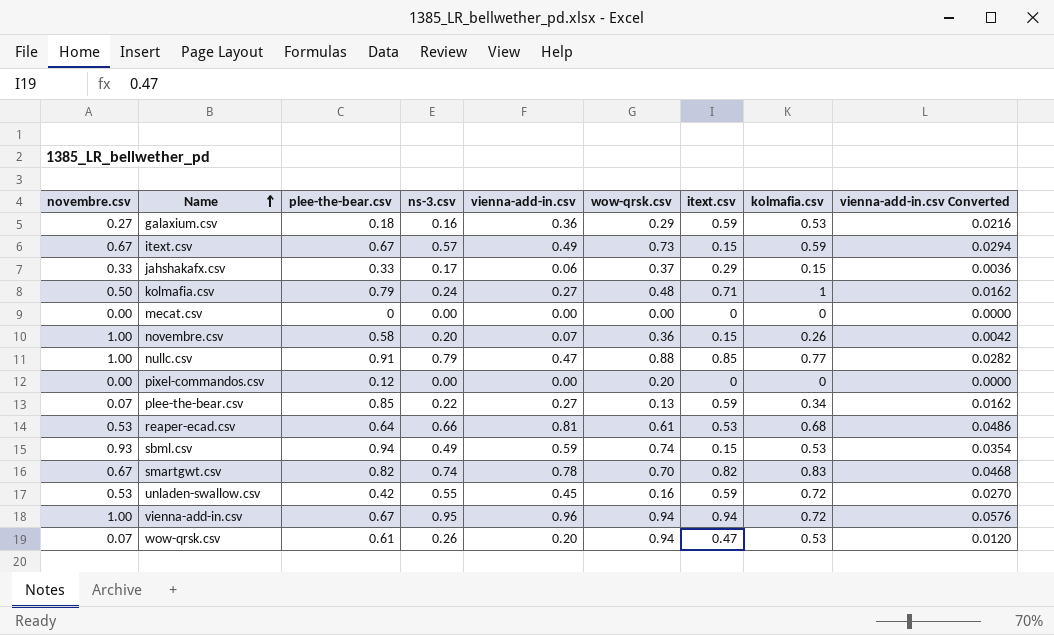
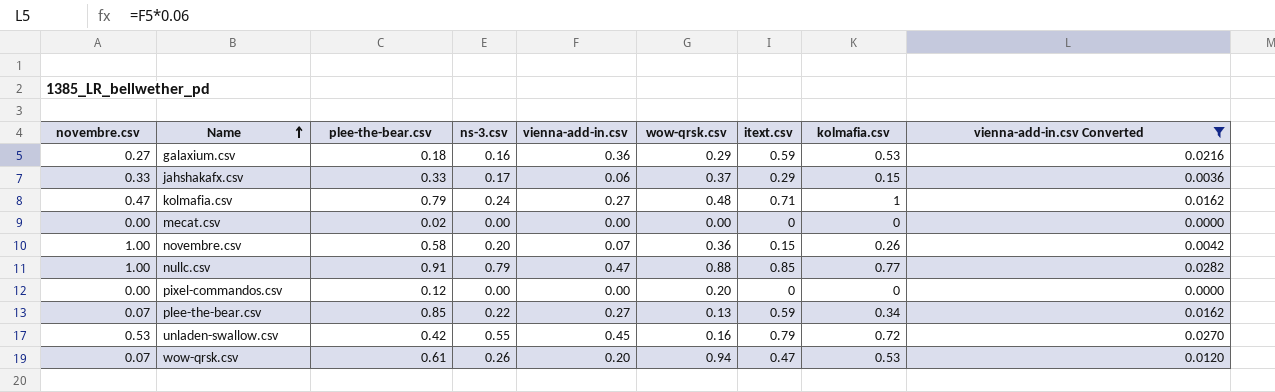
filter: none -> vienna-add-in.csv Converted <= 0.0282
kolmafia.csv | novembre.csv: 0.50 -> 0.47
mecat.csv | plee-the-bear.csv: 0 -> 0.02
unladen-swallow.csv | itext.csv: 0.59 -> 0.79

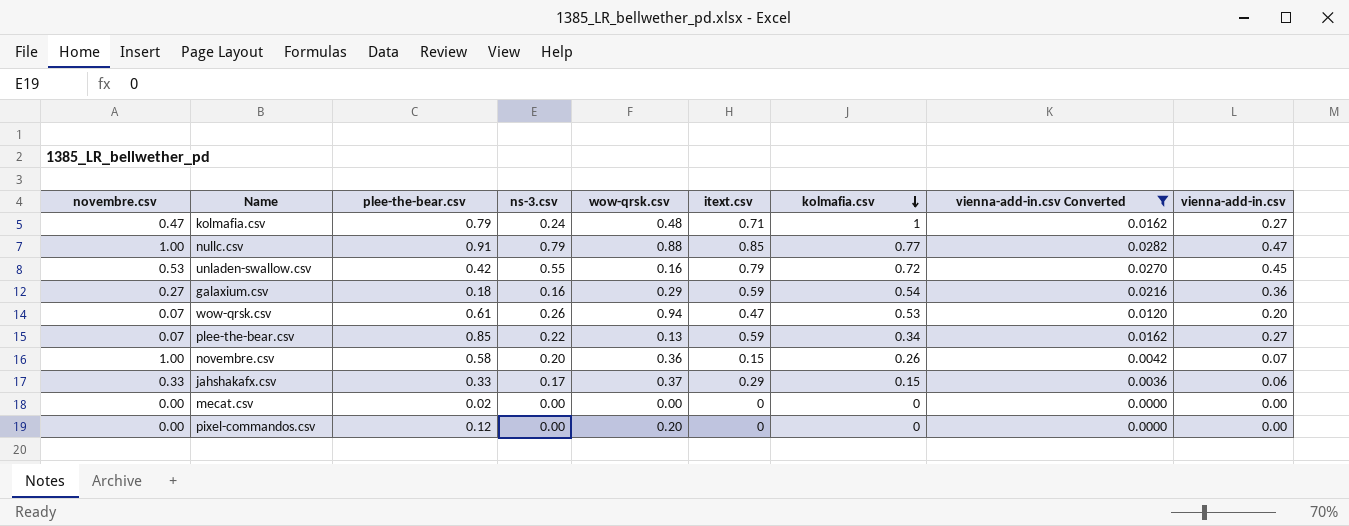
row order: Name ascending -> kolmafia.csv descending
column vienna-add-in.csv | position: 5 -> 9
galaxium.csv | kolmafia.csv: 0.53 -> 0.54

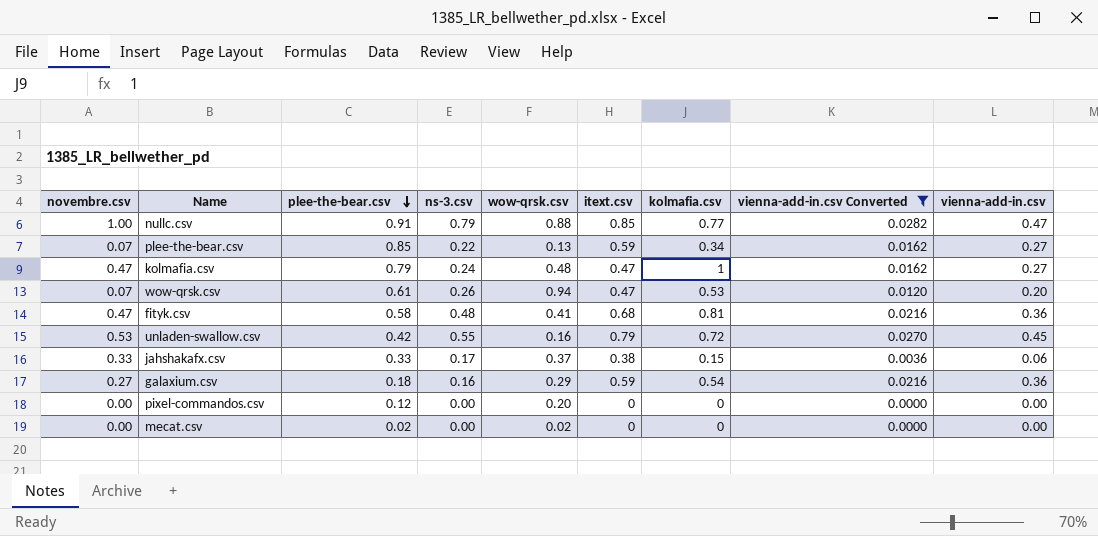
row order: kolmafia.csv descending -> plee-the-bear.csv descending
row novembre.csv: 1.00 | 0.58 | 0.20 | 0.36 | 0.15 | 0.26 | 0.0042 | 0.07 -> none
kolmafia.csv | itext.csv: 0.71 -> 0.47
row fityk.csv: none -> 0.47 | 0.58 | 0.48 | 0.41 | 0.68 | 0.81 | 0.0216 | 0.36
jahshakafx.csv | itext.csv: 0.29 -> 0.38
mecat.csv | wow-qrsk.csv: 0.00 -> 0.02

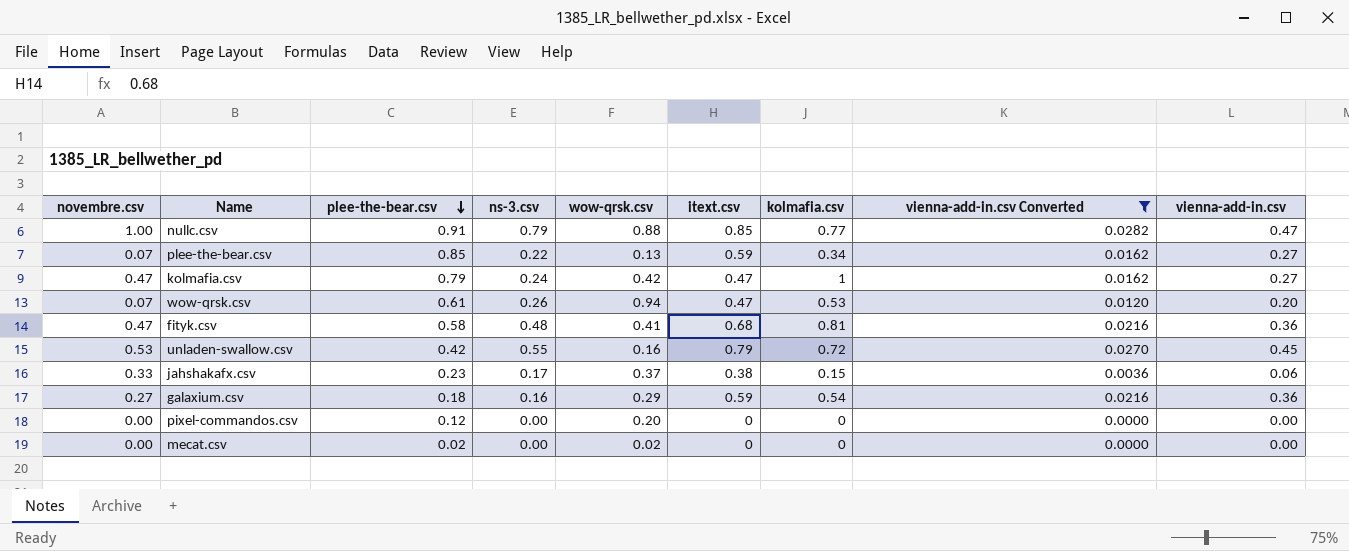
kolmafia.csv | wow-qrsk.csv: 0.48 -> 0.42
jahshakafx.csv | plee-the-bear.csv: 0.33 -> 0.23

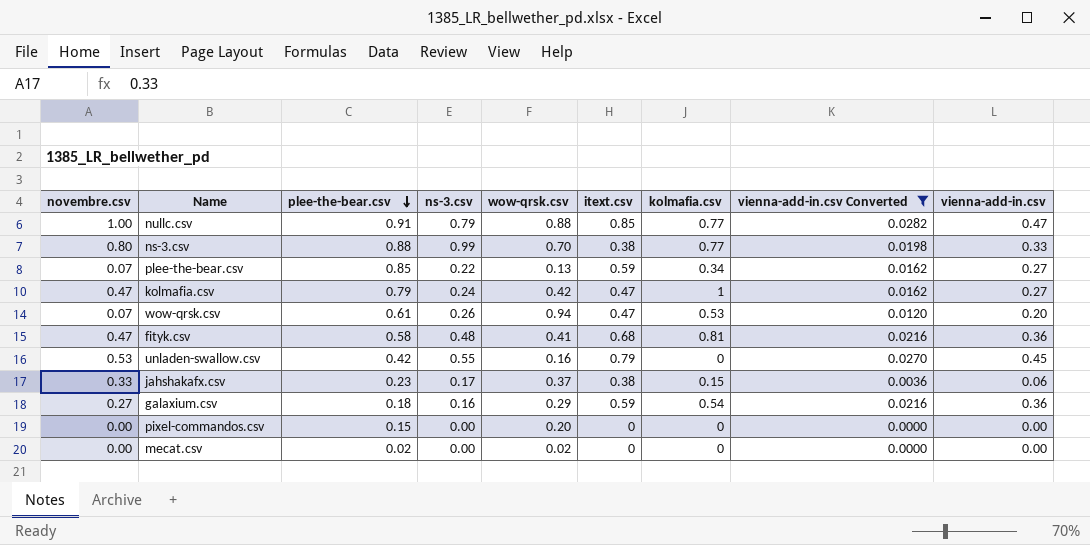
row ns-3.csv: none -> 0.80 | 0.88 | 0.99 | 0.70 | 0.38 | 0.77 | 0.0198 | 0.33
unladen-swallow.csv | kolmafia.csv: 0.72 -> 0
pixel-commandos.csv | plee-the-bear.csv: 0.12 -> 0.15

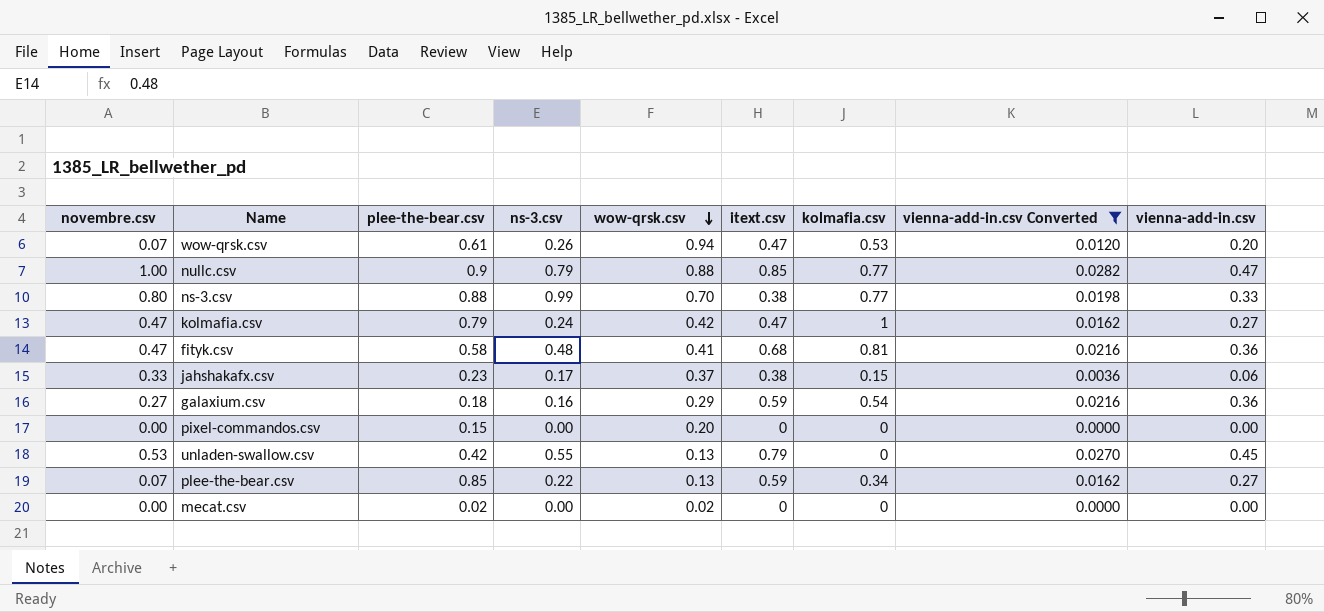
row order: plee-the-bear.csv descending -> wow-qrsk.csv descending
nullc.csv | plee-the-bear.csv: 0.91 -> 0.9
unladen-swallow.csv | wow-qrsk.csv: 0.16 -> 0.13

